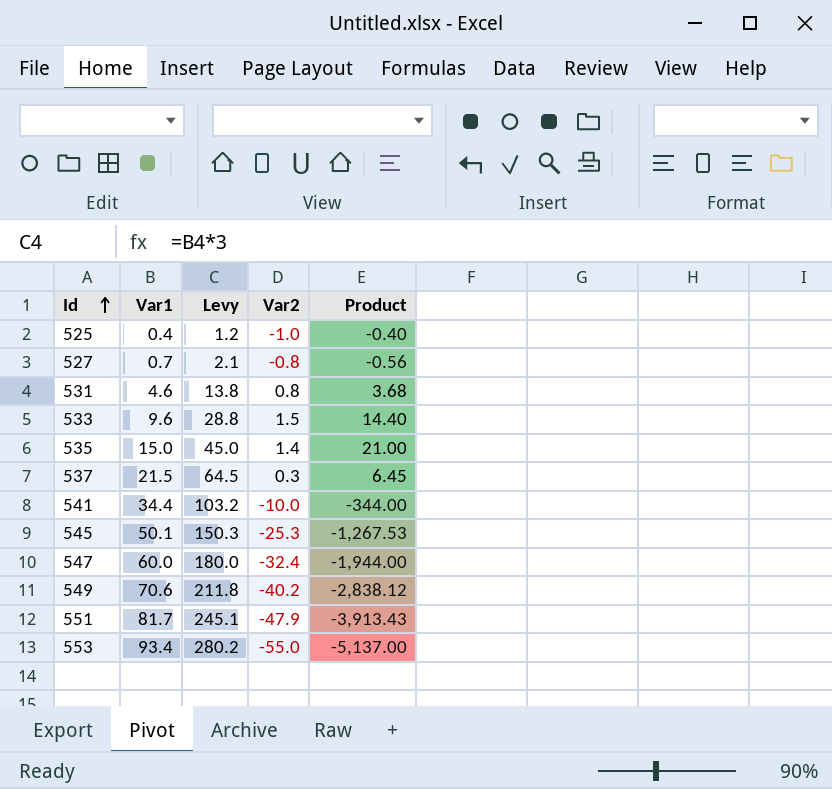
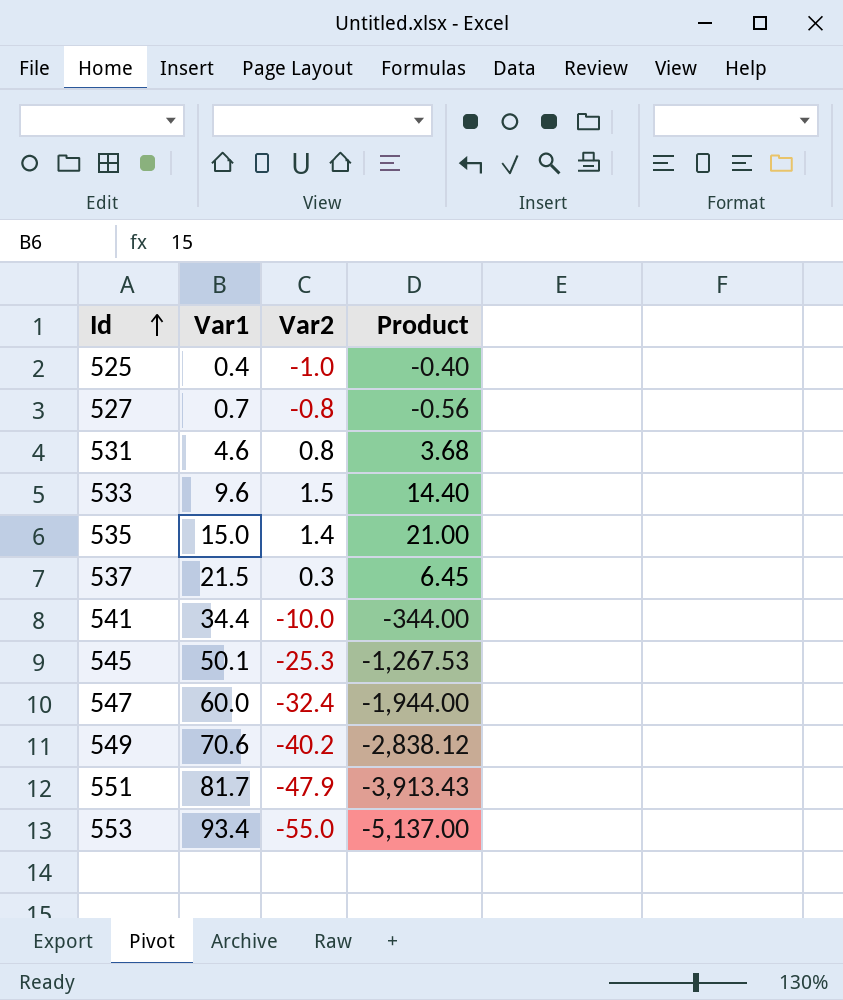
column Levy | formula: [Var1] * 3 -> none

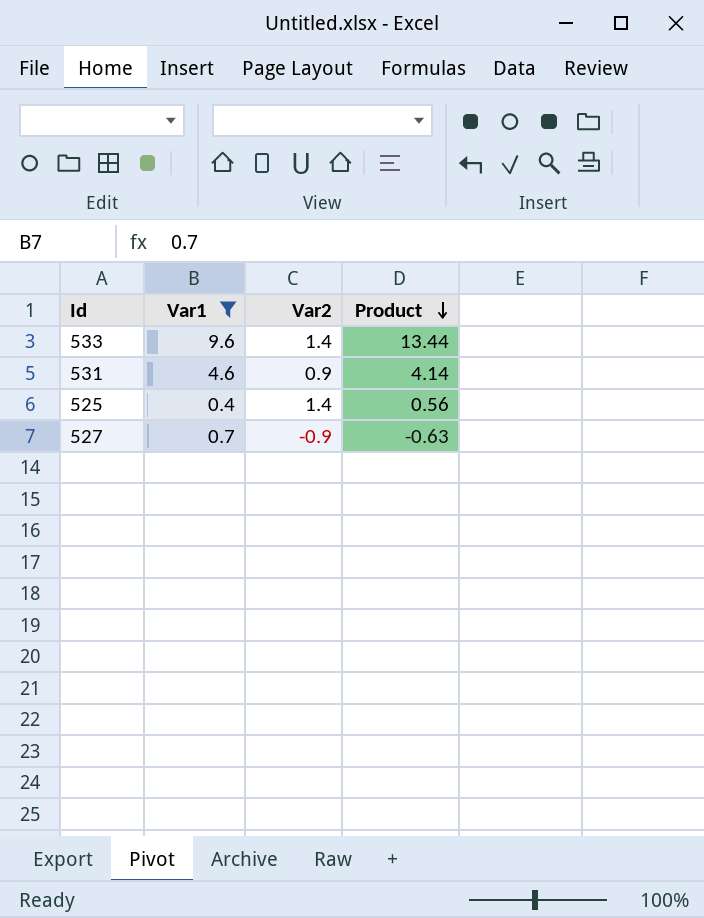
filter: none -> Var1 <= 9.6
row order: Id ascending -> Product descending
533 | Var2: 1.5 -> 1.4
533 | Product: 14.40 -> 13.44
531 | Var2: 0.8 -> 0.9
531 | Product: 3.68 -> 4.14
525 | Var2: -1.0 -> 1.4
525 | Product: -0.40 -> 0.56
527 | Var2: -0.8 -> -0.9
527 | Product: -0.56 -> -0.63

